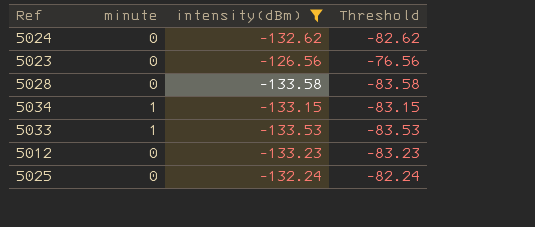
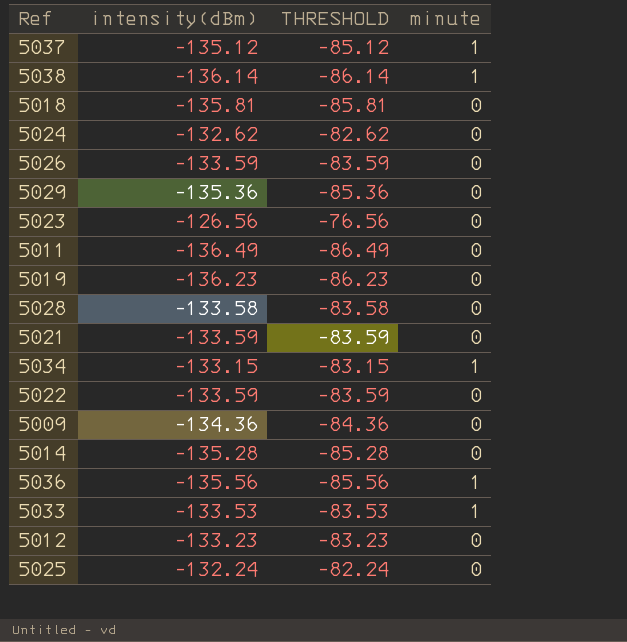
filter: intensity(dBm) >= -133.58 -> none
column name: Threshold -> THRESHOLD
column minute | position: 2 -> 4

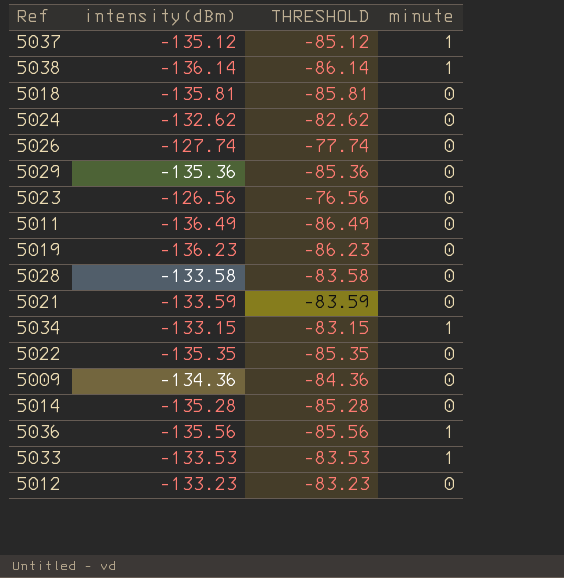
row 5025: -132.24 | -82.24 | 0 -> none
5026 | intensity(dBm): -133.59 -> -127.74
5026 | THRESHOLD: -83.59 -> -77.74
5022 | intensity(dBm): -133.59 -> -135.35
5022 | THRESHOLD: -83.59 -> -85.35

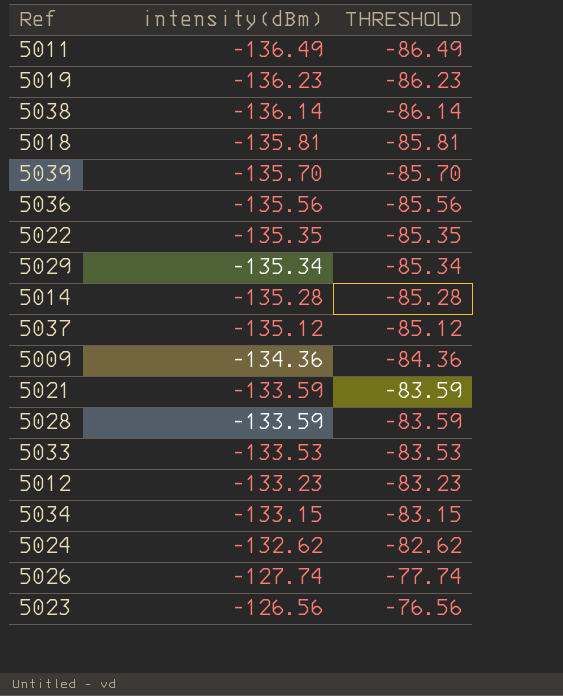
row order: none -> intensity(dBm) ascending
column minute | position: 4 -> none
row 5039: none -> -135.70 | -85.70
5029 | intensity(dBm): -135.36 -> -135.34
5029 | THRESHOLD: -85.36 -> -85.34
5028 | intensity(dBm): -133.58 -> -133.59
5028 | THRESHOLD: -83.58 -> -83.59

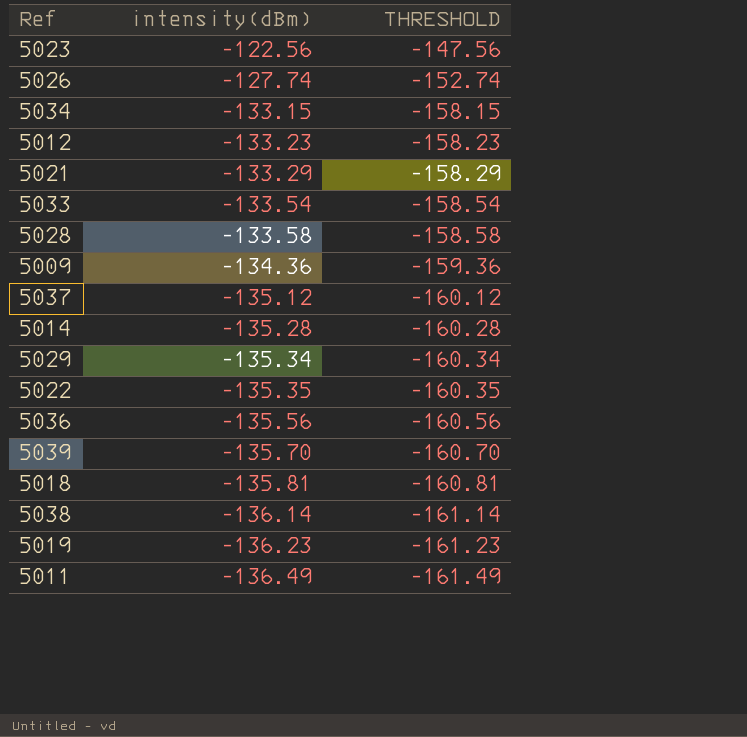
row order: intensity(dBm) ascending -> intensity(dBm) descending
column THRESHOLD | formula: [intensity(dBm)] + 50 -> [intensity(dBm)] - 25
row 5024: -132.62 | -82.62 -> none
5023 | intensity(dBm): -126.56 -> -122.56
5021 | intensity(dBm): -133.59 -> -133.29
5033 | intensity(dBm): -133.53 -> -133.54
5028 | intensity(dBm): -133.59 -> -133.58

